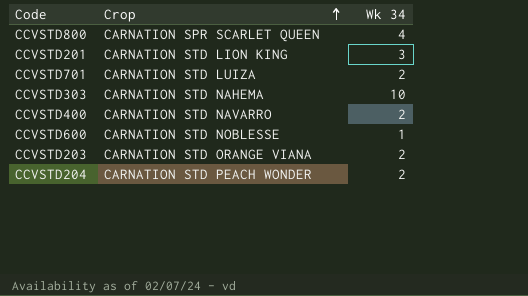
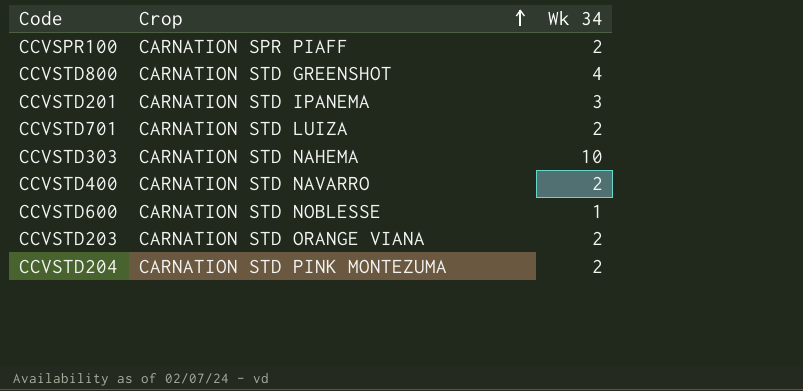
row CCVSPR100: none -> CARNATION SPR PIAFF | 2
CCVSTD800 | Crop: CARNATION SPR SCARLET QUEEN -> CARNATION STD GREENSHOT
CCVSTD201 | Crop: CARNATION STD LION KING -> CARNATION STD IPANEMA
CCVSTD204 | Crop: CARNATION STD PEACH WONDER -> CARNATION STD PINK MONTEZUMA

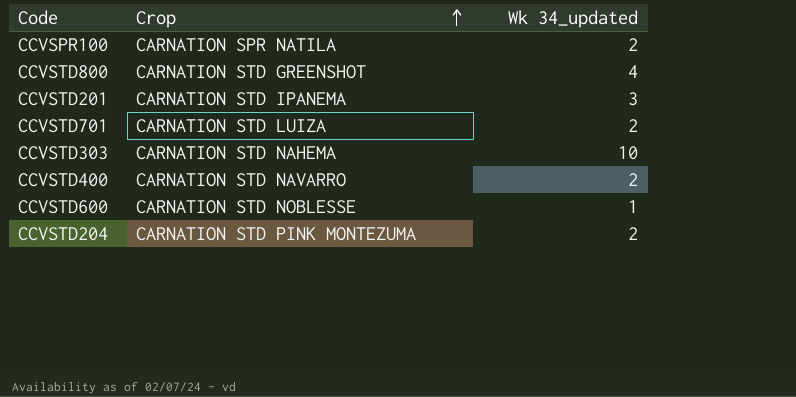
column name: Wk 34 -> Wk 34_updated
row CCVSTD203: CARNATION STD ORANGE VIANA | 2 -> none
CCVSPR100 | Crop: CARNATION SPR PIAFF -> CARNATION SPR NATILA

